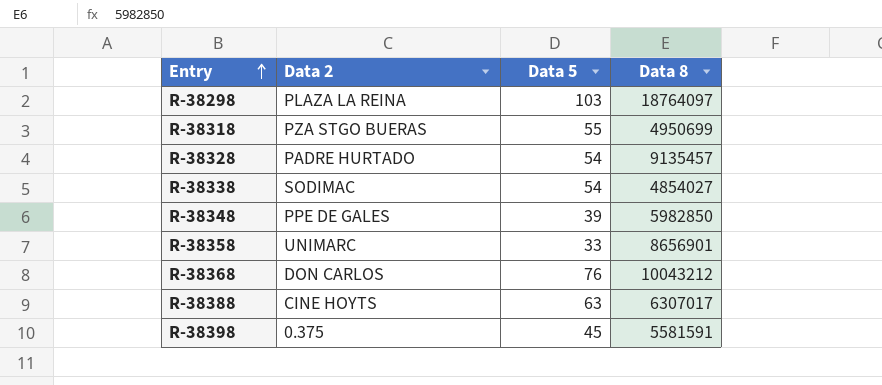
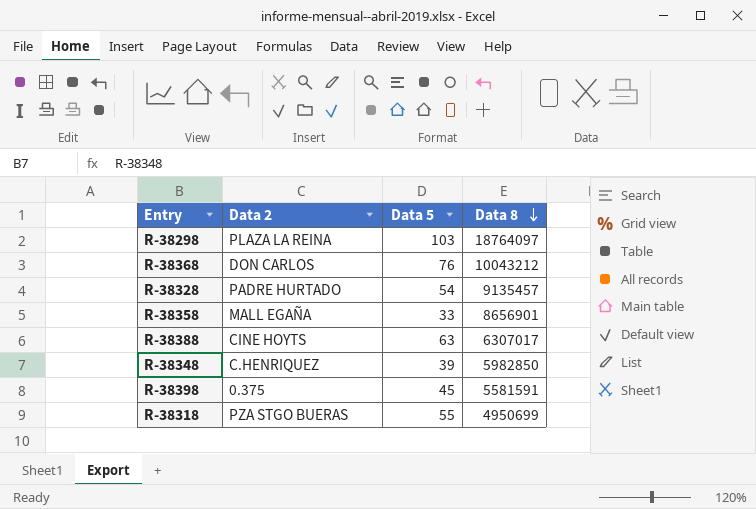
row order: Entry ascending -> Data 8 descending
row R-38338: SODIMAC | 54 | 4854027 -> none
R-38358 | Data 2: UNIMARC -> MALL EGAÑA
R-38348 | Data 2: PPE DE GALES -> C.HENRIQUEZ

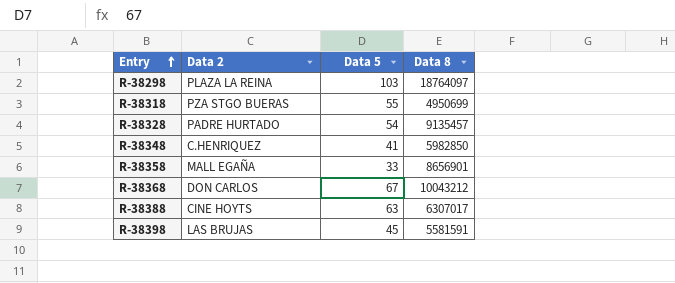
row order: Data 8 descending -> Entry ascending
R-38348 | Data 5: 39 -> 41
R-38368 | Data 5: 76 -> 67
R-38398 | Data 2: 0.375 -> LAS BRUJAS

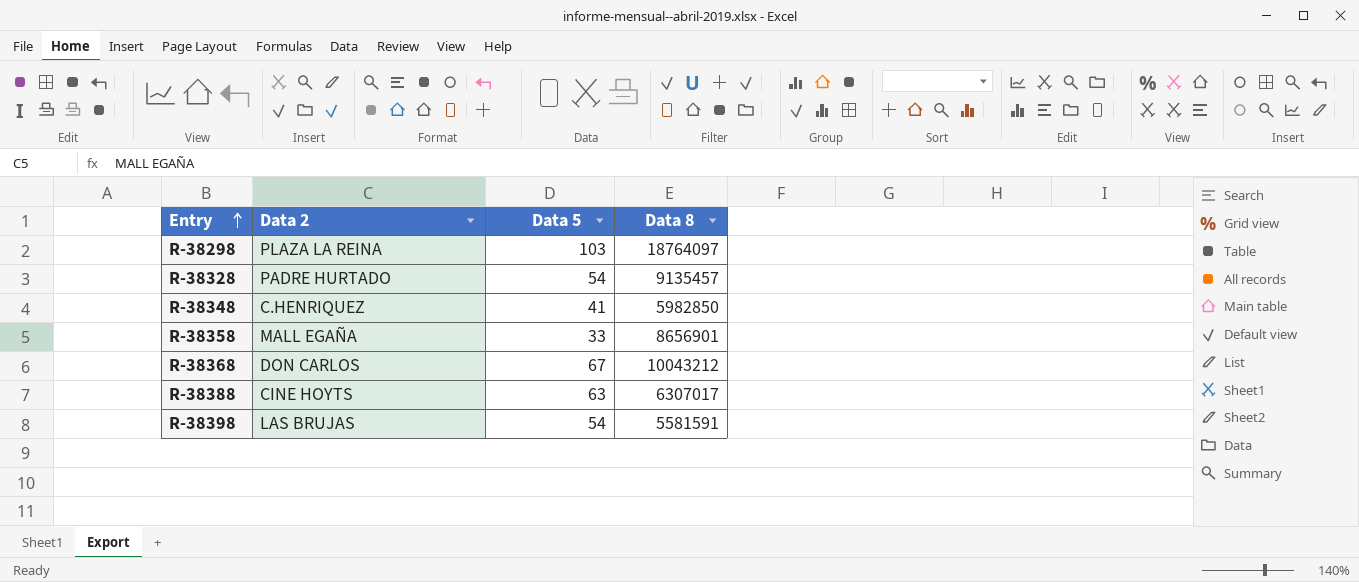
row R-38318: PZA STGO BUERAS | 55 | 4950699 -> none
R-38398 | Data 5: 45 -> 54

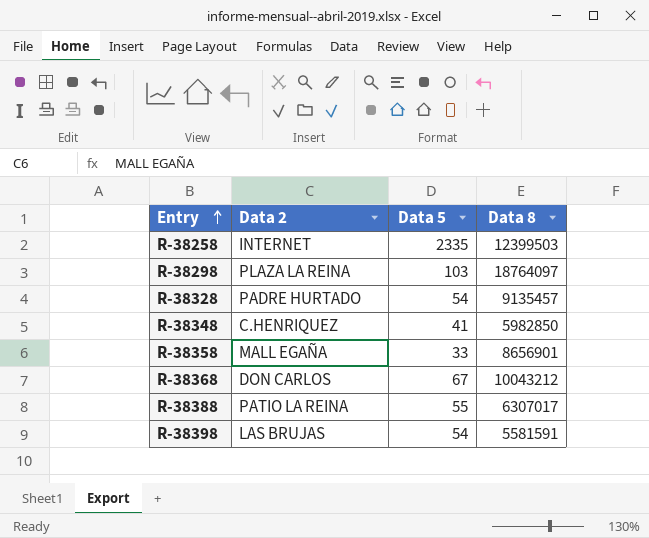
row R-38258: none -> INTERNET | 2335 | 12399503
R-38388 | Data 2: CINE HOYTS -> PATIO LA REINA
R-38388 | Data 5: 63 -> 55

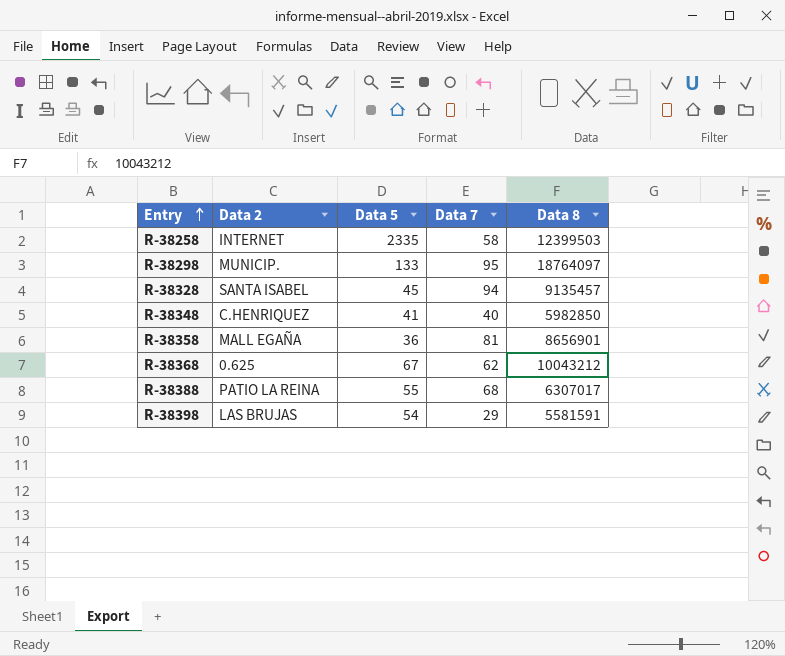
column Data 7 | position: none -> 4
R-38298 | Data 2: PLAZA LA REINA -> MUNICIP.
R-38298 | Data 5: 103 -> 133
R-38328 | Data 2: PADRE HURTADO -> SANTA ISABEL
R-38328 | Data 5: 54 -> 45
R-38358 | Data 5: 33 -> 36
R-38368 | Data 2: DON CARLOS -> 0.625

